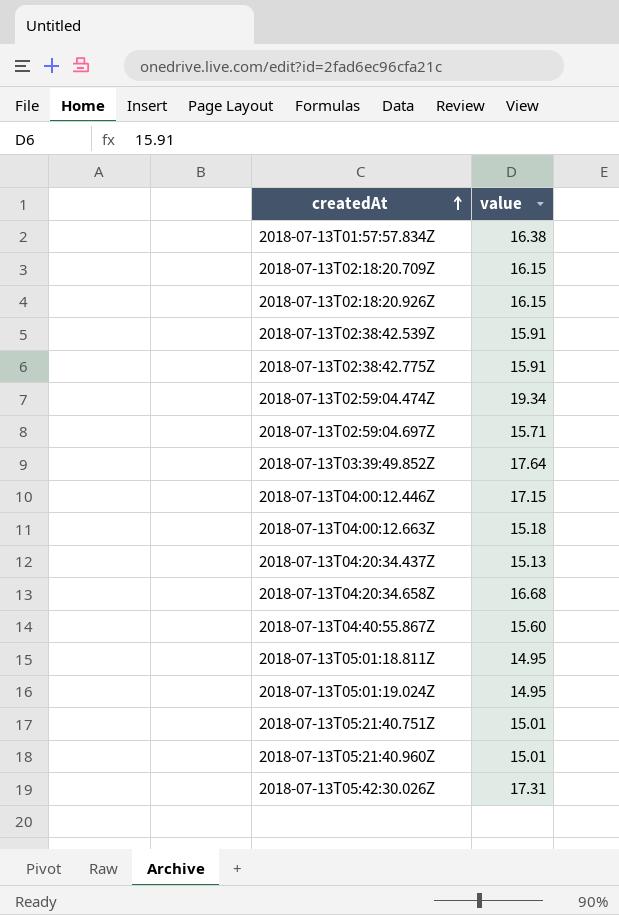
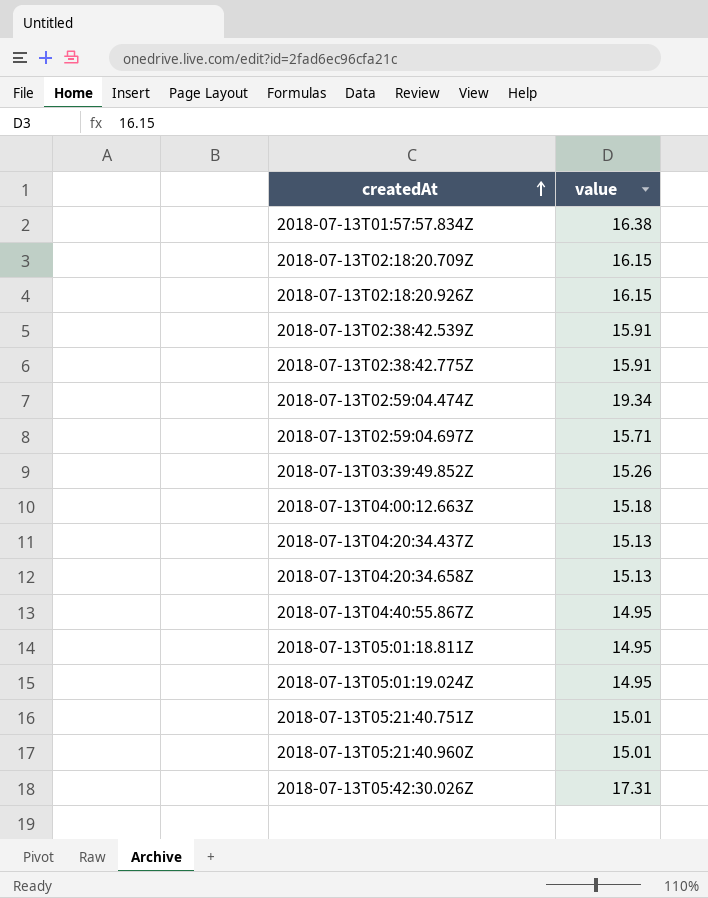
row 2018-07-13T04:00:12.446Z: 17.15 -> none
2018-07-13T03:39:49.852Z | value: 17.64 -> 15.26
2018-07-13T04:20:34.658Z | value: 16.68 -> 15.13
2018-07-13T04:40:55.867Z | value: 15.60 -> 14.95

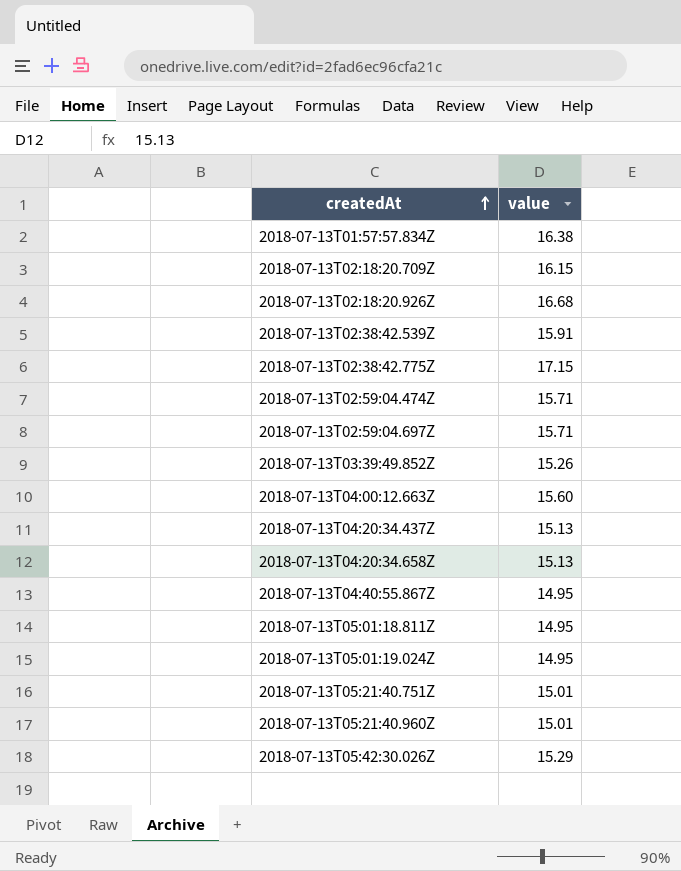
2018-07-13T02:18:20.926Z | value: 16.15 -> 16.68
2018-07-13T02:38:42.775Z | value: 15.91 -> 17.15
2018-07-13T02:59:04.474Z | value: 19.34 -> 15.71
2018-07-13T04:00:12.663Z | value: 15.18 -> 15.60
2018-07-13T05:42:30.026Z | value: 17.31 -> 15.29

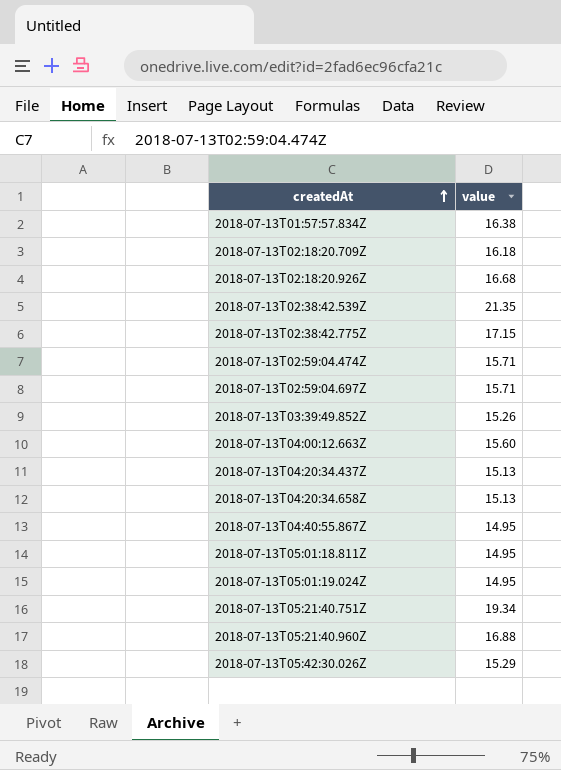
2018-07-13T02:18:20.709Z | value: 16.15 -> 16.18
2018-07-13T02:38:42.539Z | value: 15.91 -> 21.35
2018-07-13T05:21:40.751Z | value: 15.01 -> 19.34
2018-07-13T05:21:40.960Z | value: 15.01 -> 16.88

